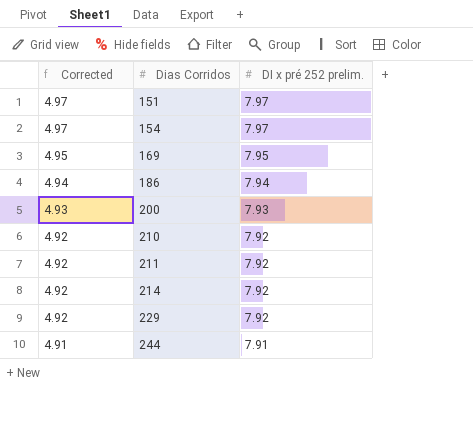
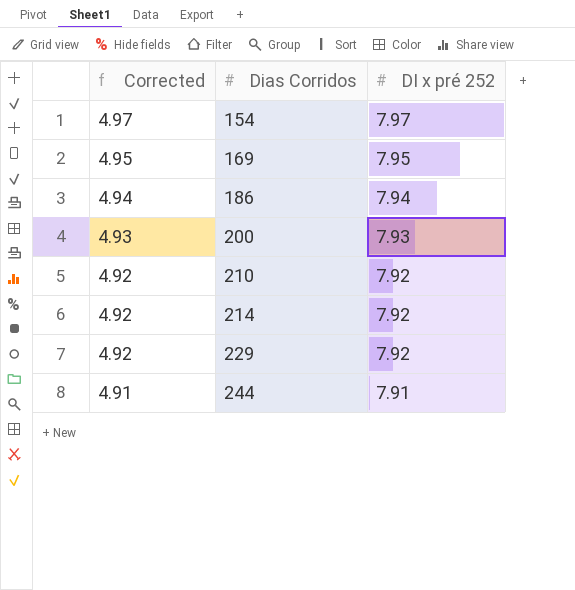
column name: DI x pré 252 prelim. -> DI x pré 252
row 151: 4.97 | 7.97 -> none
row 211: 4.92 | 7.92 -> none

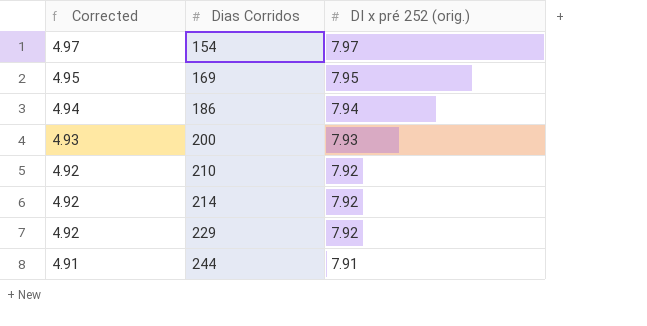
column name: DI x pré 252 -> DI x pré 252 (orig.)

